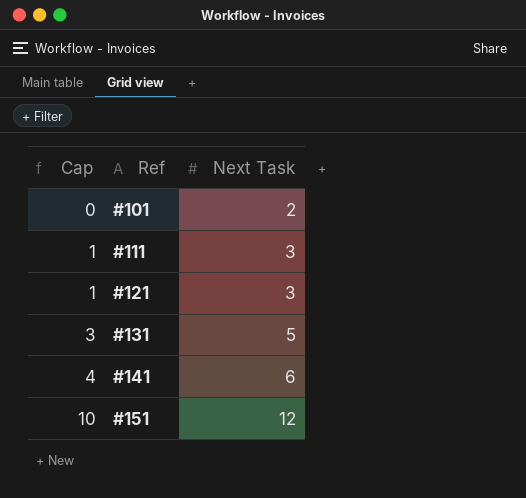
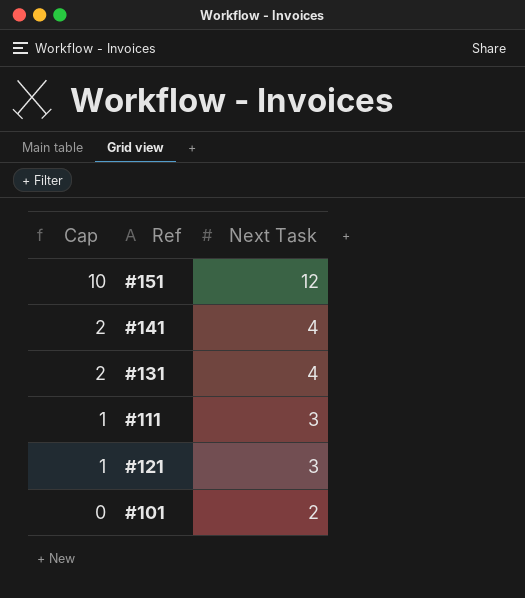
row order: Cap ascending -> Cap descending
#141 | Cap: 4 -> 2
#141 | Next Task: 6 -> 4
#131 | Cap: 3 -> 2
#131 | Next Task: 5 -> 4

